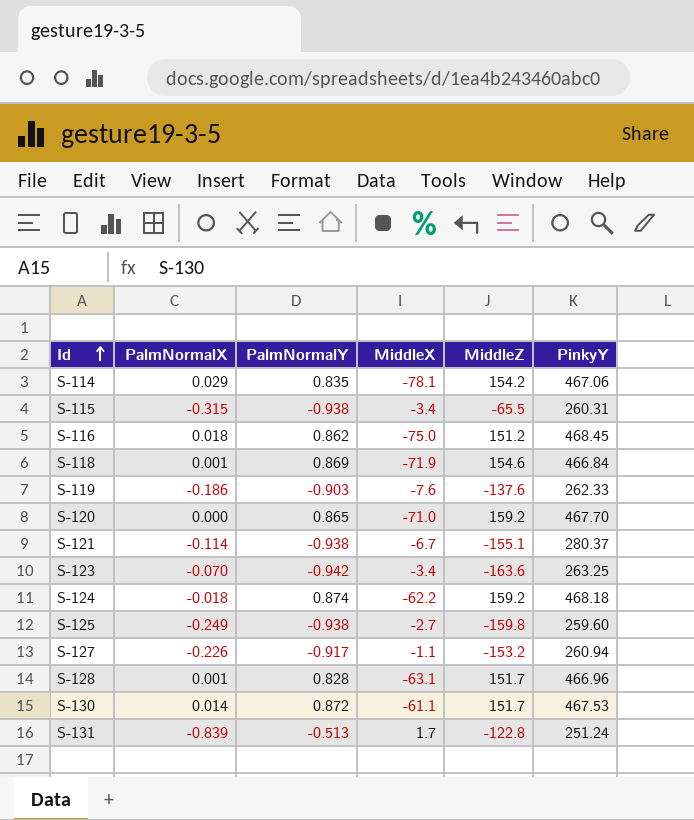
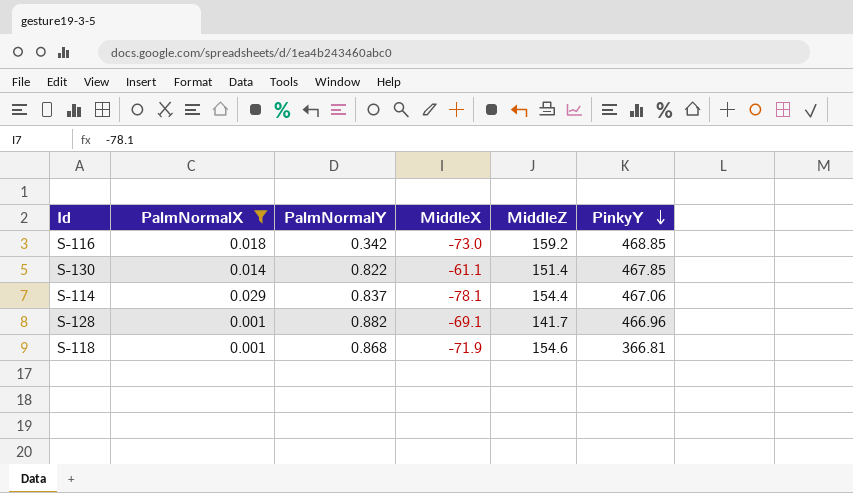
filter: none -> PalmNormalX >= 0.001
row order: Id ascending -> PinkyY descending
S-116 | PalmNormalY: 0.862 -> 0.342
S-116 | MiddleX: -75.0 -> -73.0
S-116 | MiddleZ: 151.2 -> 159.2
S-116 | PinkyY: 468.45 -> 468.85
S-130 | PalmNormalY: 0.872 -> 0.822
S-130 | MiddleZ: 151.7 -> 151.4
S-130 | PinkyY: 467.53 -> 467.85
S-114 | PalmNormalY: 0.835 -> 0.837
S-114 | MiddleZ: 154.2 -> 154.4
S-128 | PalmNormalY: 0.828 -> 0.882
S-128 | MiddleX: -63.1 -> -69.1
S-128 | MiddleZ: 151.7 -> 141.7
S-118 | PalmNormalY: 0.869 -> 0.868
S-118 | PinkyY: 466.84 -> 366.81

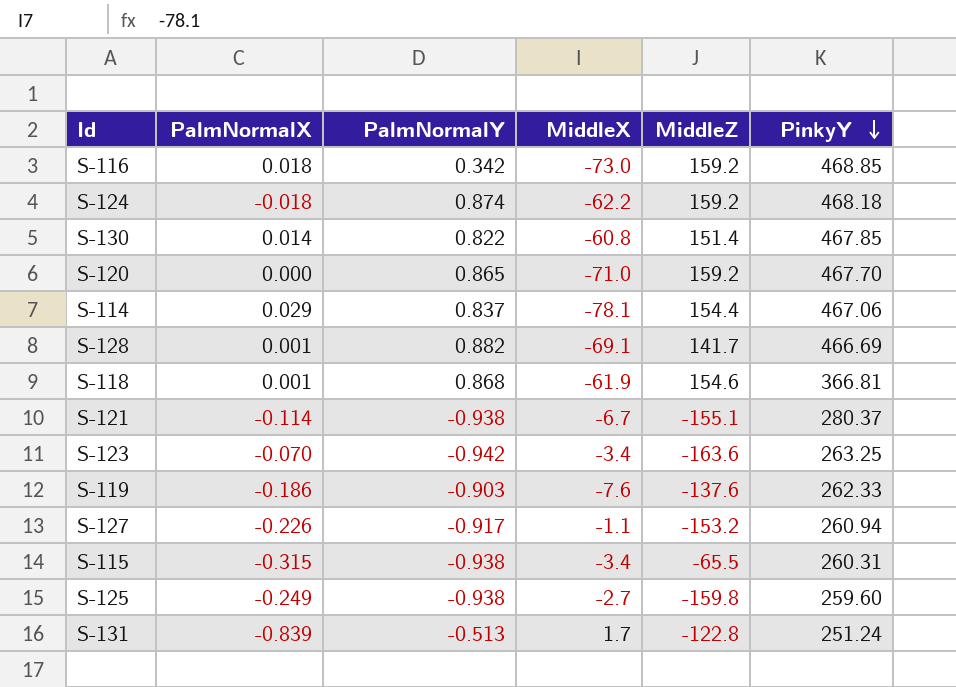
filter: PalmNormalX >= 0.001 -> none
S-130 | MiddleX: -61.1 -> -60.8
S-128 | PinkyY: 466.96 -> 466.69
S-118 | MiddleX: -71.9 -> -61.9

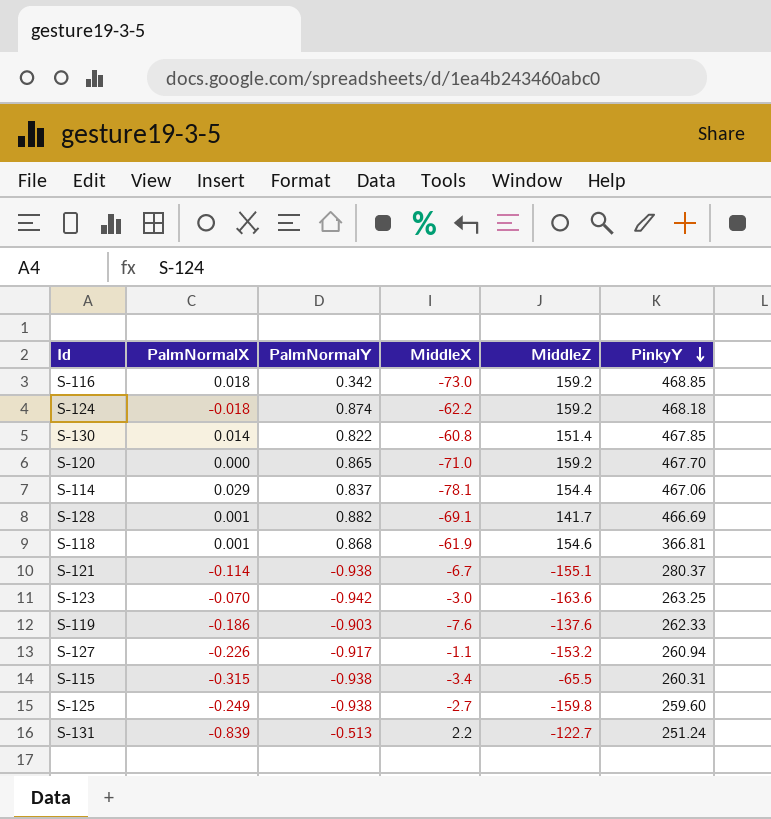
S-123 | MiddleX: -3.4 -> -3.0
S-131 | MiddleX: 1.7 -> 2.2
S-131 | MiddleZ: -122.8 -> -122.7

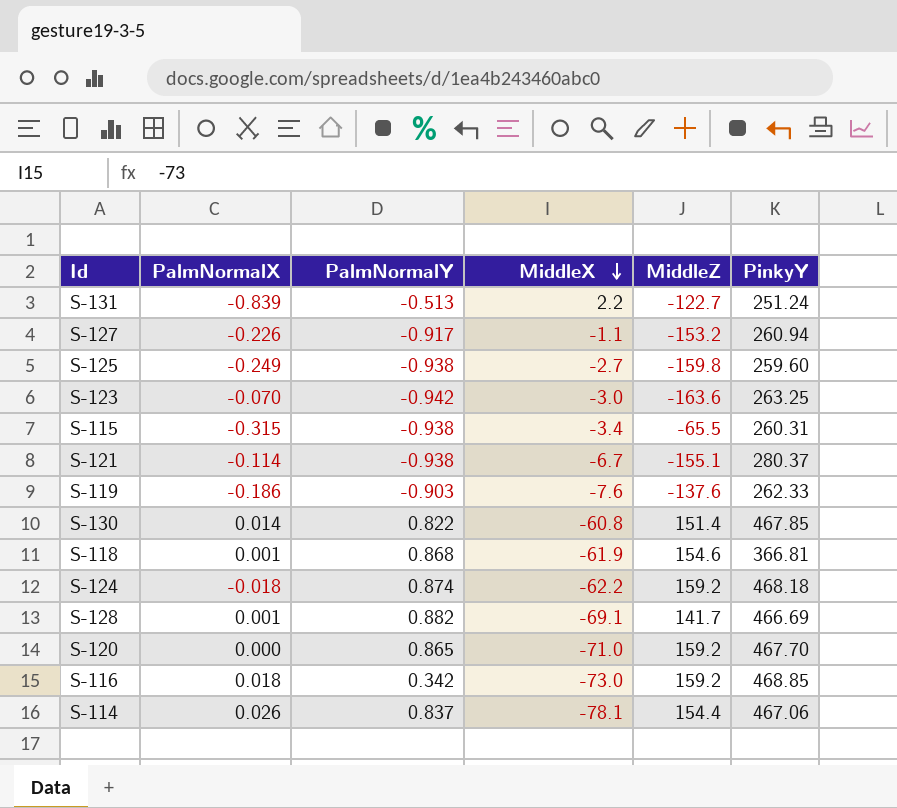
row order: PinkyY descending -> MiddleX descending
S-114 | PalmNormalX: 0.029 -> 0.026

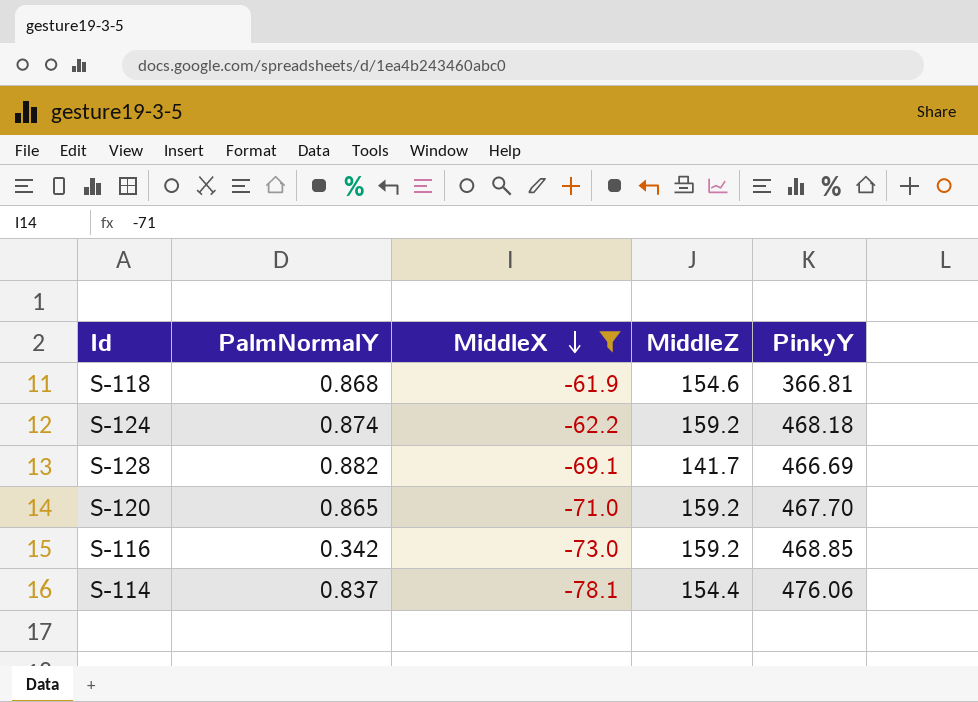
filter: none -> MiddleX <= -61.9
column PalmNormalX | position: 2 -> none
S-114 | PinkyY: 467.06 -> 476.06

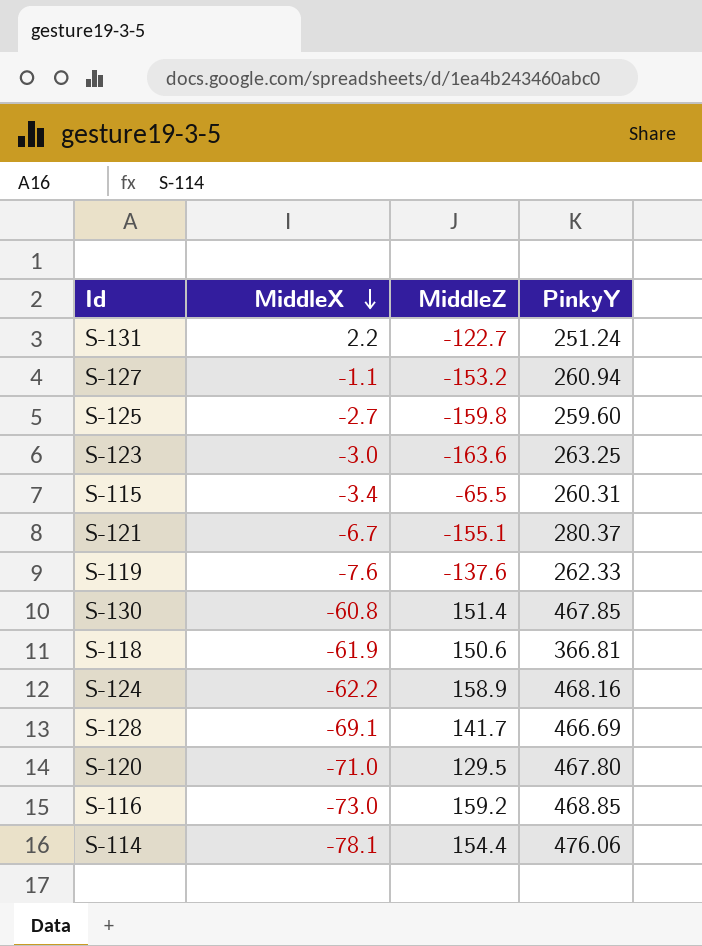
filter: MiddleX <= -61.9 -> none
column PalmNormalY | position: 2 -> none
S-118 | MiddleZ: 154.6 -> 150.6
S-124 | MiddleZ: 159.2 -> 158.9
S-124 | PinkyY: 468.18 -> 468.16
S-120 | MiddleZ: 159.2 -> 129.5
S-120 | PinkyY: 467.70 -> 467.80

